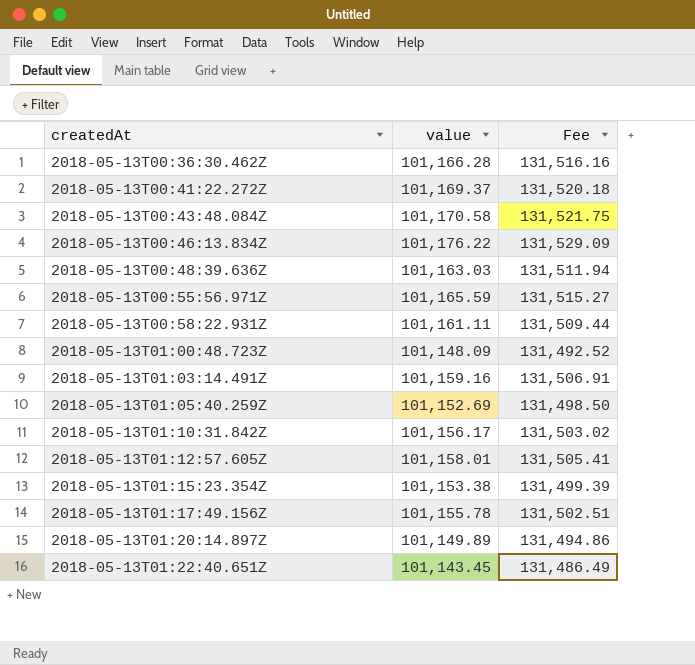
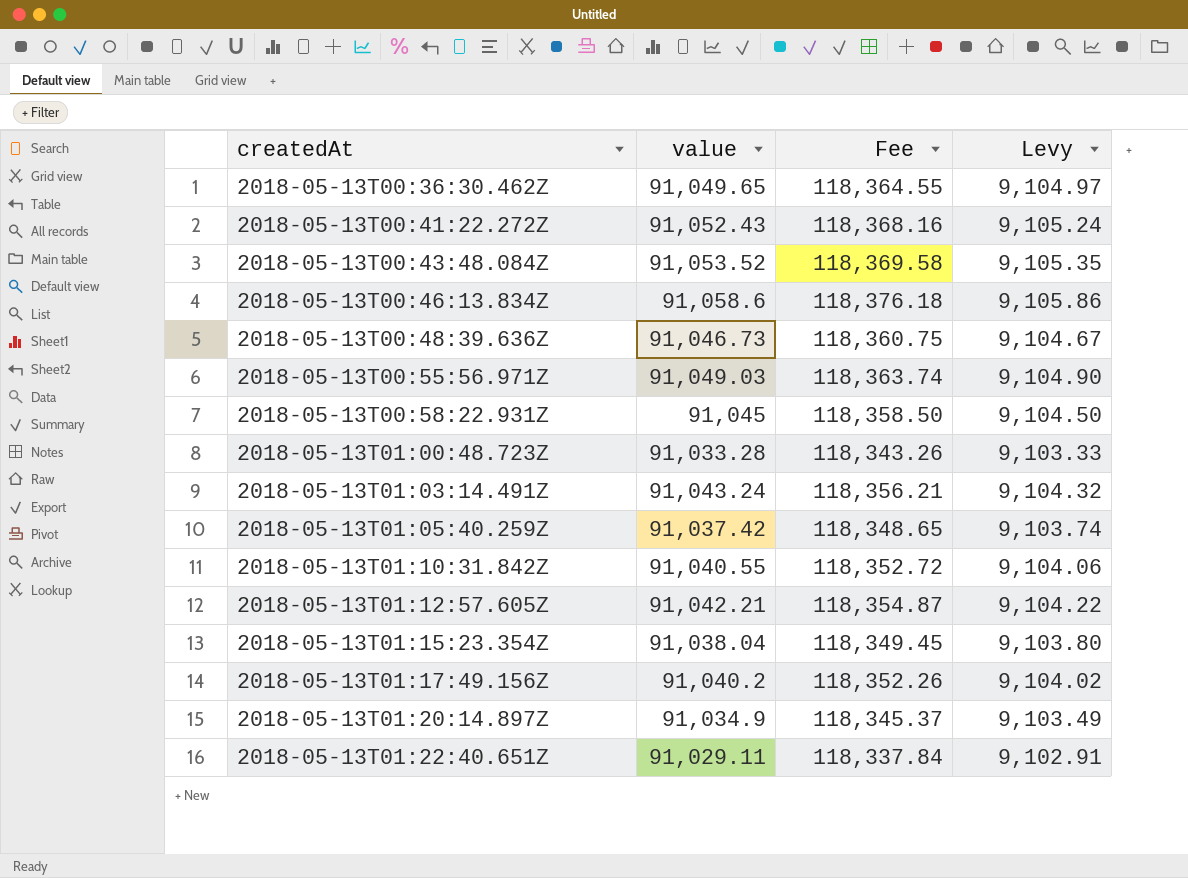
column Levy | formula: none -> [value] * 0.1
2018-05-13T00:36:30.462Z | value: 101,166.28 -> 91,049.65
2018-05-13T00:36:30.462Z | Fee: 131,516.16 -> 118,364.55
2018-05-13T00:41:22.272Z | value: 101,169.37 -> 91,052.43
2018-05-13T00:41:22.272Z | Fee: 131,520.18 -> 118,368.16
2018-05-13T00:43:48.084Z | value: 101,170.58 -> 91,053.52
2018-05-13T00:43:48.084Z | Fee: 131,521.75 -> 118,369.58
2018-05-13T00:46:13.834Z | value: 101,176.22 -> 91,058.6
2018-05-13T00:46:13.834Z | Fee: 131,529.09 -> 118,376.18
2018-05-13T00:48:39.636Z | value: 101,163.03 -> 91,046.73
2018-05-13T00:48:39.636Z | Fee: 131,511.94 -> 118,360.75
2018-05-13T00:55:56.971Z | value: 101,165.59 -> 91,049.03
2018-05-13T00:55:56.971Z | Fee: 131,515.27 -> 118,363.74
2018-05-13T00:58:22.931Z | value: 101,161.11 -> 91,045
2018-05-13T00:58:22.931Z | Fee: 131,509.44 -> 118,358.50
2018-05-13T01:00:48.723Z | value: 101,148.09 -> 91,033.28
2018-05-13T01:00:48.723Z | Fee: 131,492.52 -> 118,343.26
2018-05-13T01:03:14.491Z | value: 101,159.16 -> 91,043.24
2018-05-13T01:03:14.491Z | Fee: 131,506.91 -> 118,356.21
2018-05-13T01:05:40.259Z | value: 101,152.69 -> 91,037.42
2018-05-13T01:05:40.259Z | Fee: 131,498.50 -> 118,348.65
2018-05-13T01:10:31.842Z | value: 101,156.17 -> 91,040.55
2018-05-13T01:10:31.842Z | Fee: 131,503.02 -> 118,352.72
2018-05-13T01:12:57.605Z | value: 101,158.01 -> 91,042.21
2018-05-13T01:12:57.605Z | Fee: 131,505.41 -> 118,354.87
2018-05-13T01:15:23.354Z | value: 101,153.38 -> 91,038.04
2018-05-13T01:15:23.354Z | Fee: 131,499.39 -> 118,349.45
2018-05-13T01:17:49.156Z | value: 101,155.78 -> 91,040.2
2018-05-13T01:17:49.156Z | Fee: 131,502.51 -> 118,352.26
2018-05-13T01:20:14.897Z | value: 101,149.89 -> 91,034.9
2018-05-13T01:20:14.897Z | Fee: 131,494.86 -> 118,345.37
2018-05-13T01:22:40.651Z | value: 101,143.45 -> 91,029.11
2018-05-13T01:22:40.651Z | Fee: 131,486.49 -> 118,337.84

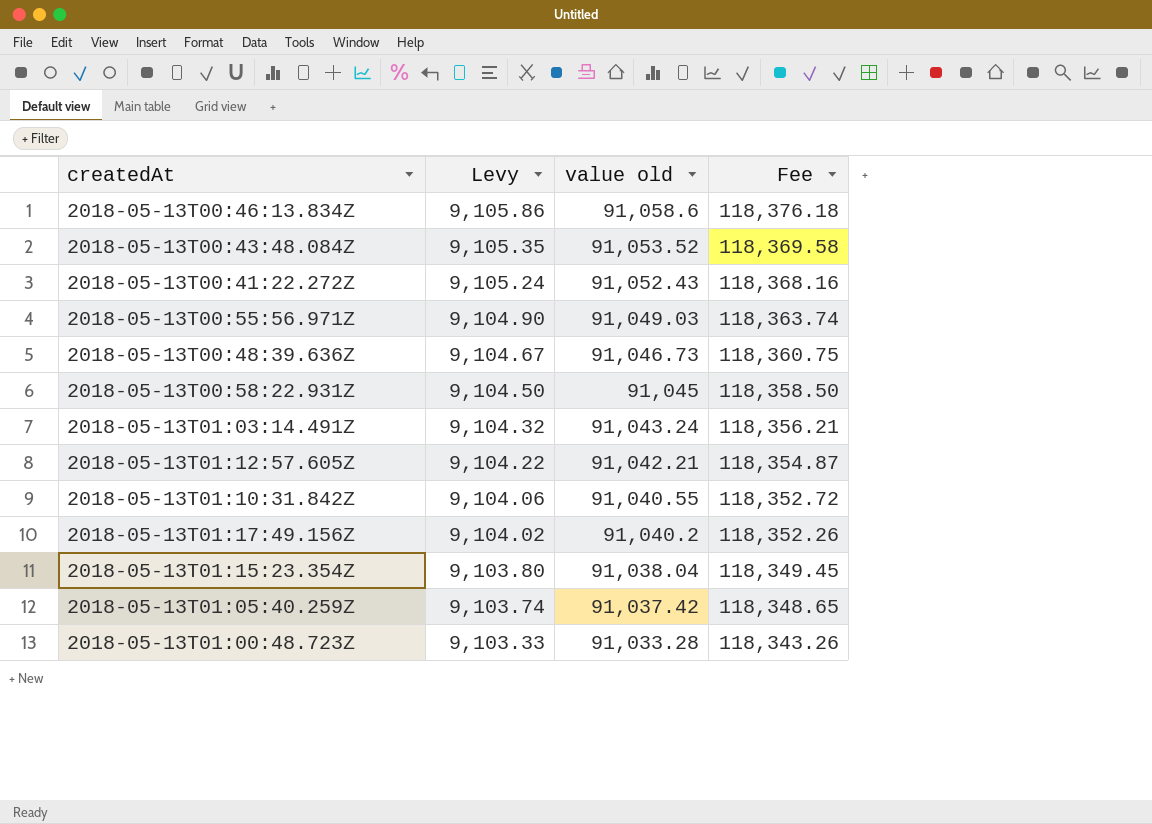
row order: createdAt ascending -> Levy descending
column Levy | position: 4 -> 2
column name: value -> value old
row 2018-05-13T00:36:30.462Z: 91,049.65 | 118,364.55 | 9,104.97 -> none
row 2018-05-13T01:20:14.897Z: 91,034.9 | 118,345.37 | 9,103.49 -> none
row 2018-05-13T01:22:40.651Z: 91,029.11 | 118,337.84 | 9,102.91 -> none

